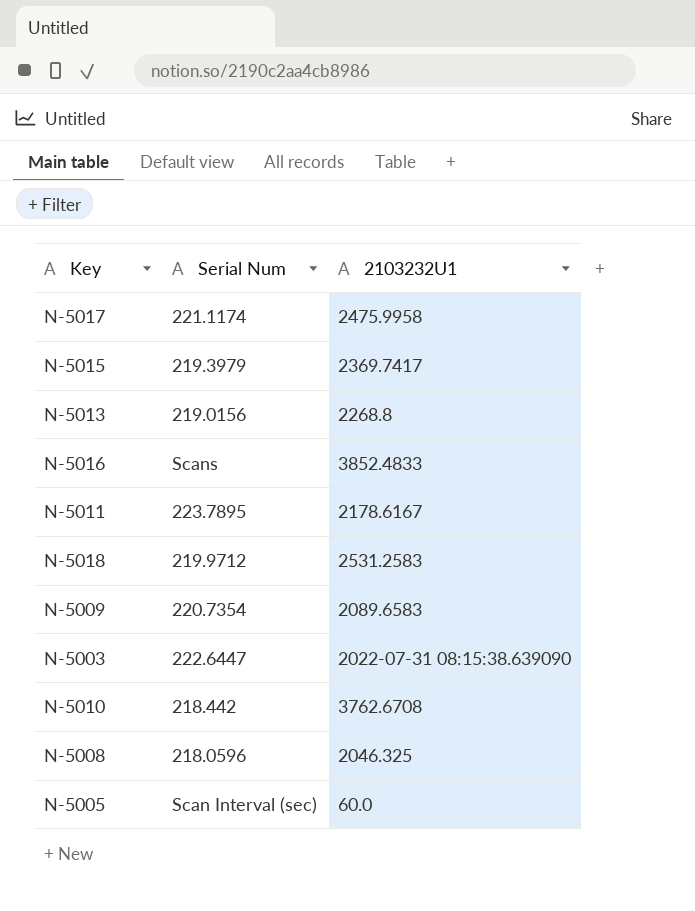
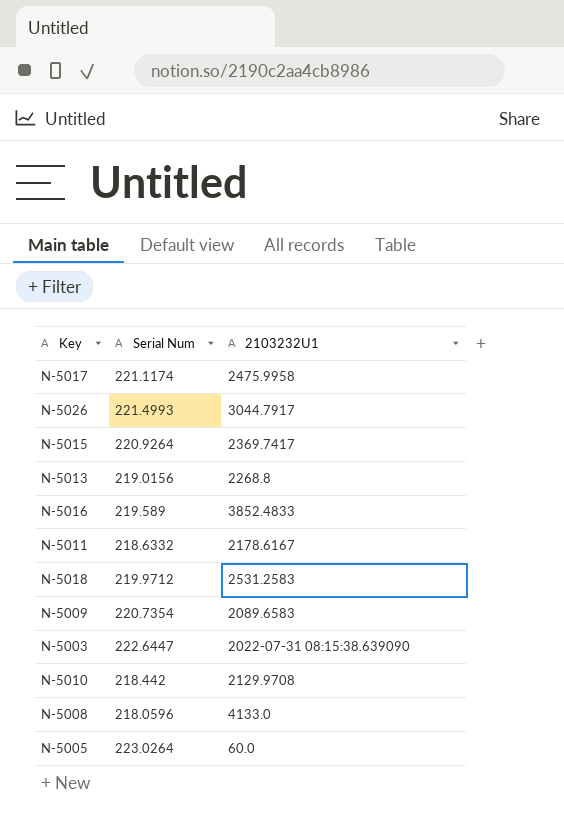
row N-5026: none -> 221.4993 | 3044.7917
N-5015 | Serial Num: 219.3979 -> 220.9264
N-5016 | Serial Num: Scans -> 219.589
N-5011 | Serial Num: 223.7895 -> 218.6332
N-5010 | 2103232U1: 3762.6708 -> 2129.9708
N-5008 | 2103232U1: 2046.325 -> 4133.0
N-5005 | Serial Num: Scan Interval (sec) -> 223.0264

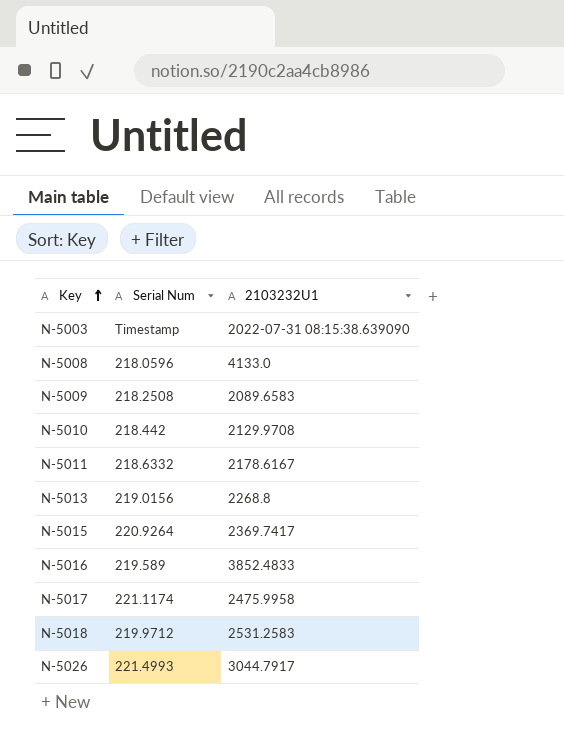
row order: none -> Key ascending
row N-5005: 223.0264 | 60.0 -> none
N-5003 | Serial Num: 222.6447 -> Timestamp
N-5009 | Serial Num: 220.7354 -> 218.2508

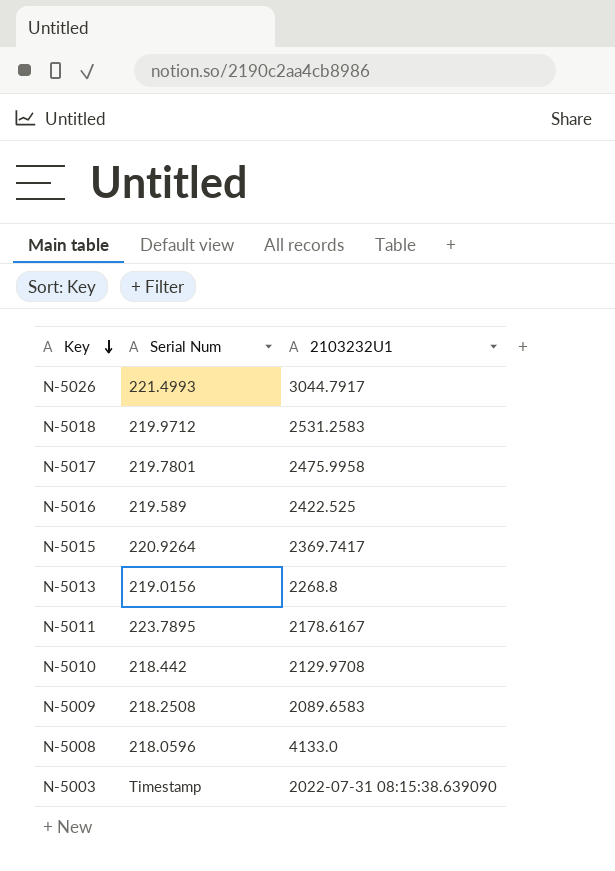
row order: Key ascending -> Key descending
N-5017 | Serial Num: 221.1174 -> 219.7801
N-5016 | 2103232U1: 3852.4833 -> 2422.525
N-5011 | Serial Num: 218.6332 -> 223.7895

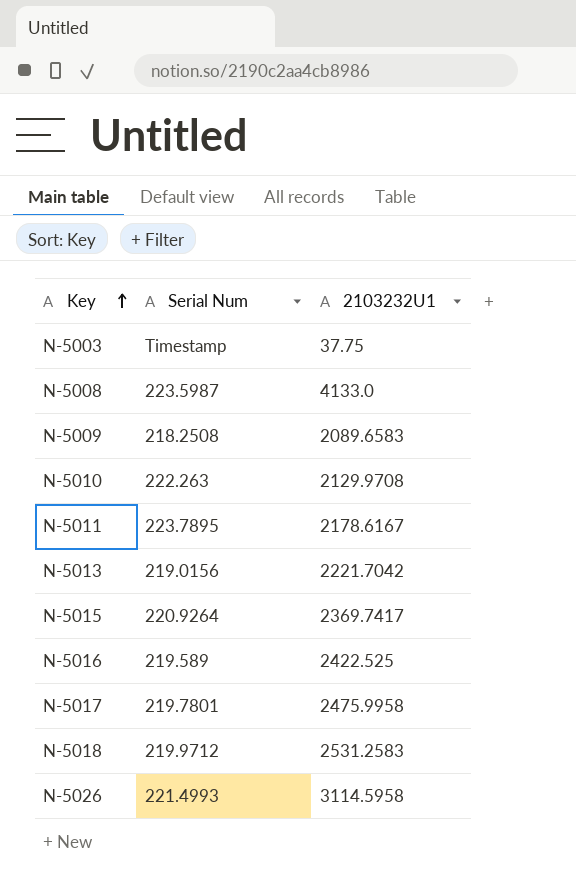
row order: Key descending -> Key ascending
N-5003 | 2103232U1: 2022-07-31 08:15:38.639090 -> 37.75
N-5008 | Serial Num: 218.0596 -> 223.5987
N-5010 | Serial Num: 218.442 -> 222.263
N-5013 | 2103232U1: 2268.8 -> 2221.7042
N-5026 | 2103232U1: 3044.7917 -> 3114.5958

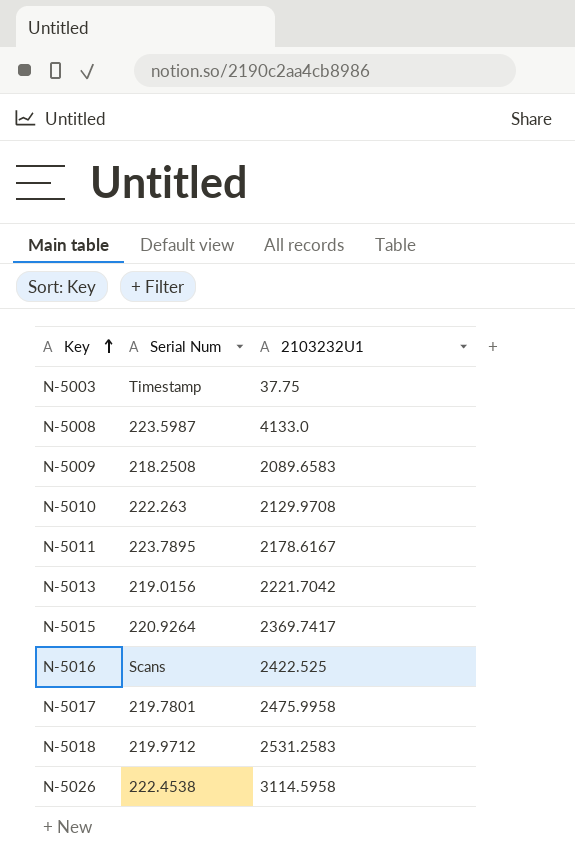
N-5016 | Serial Num: 219.589 -> Scans
N-5026 | Serial Num: 221.4993 -> 222.4538

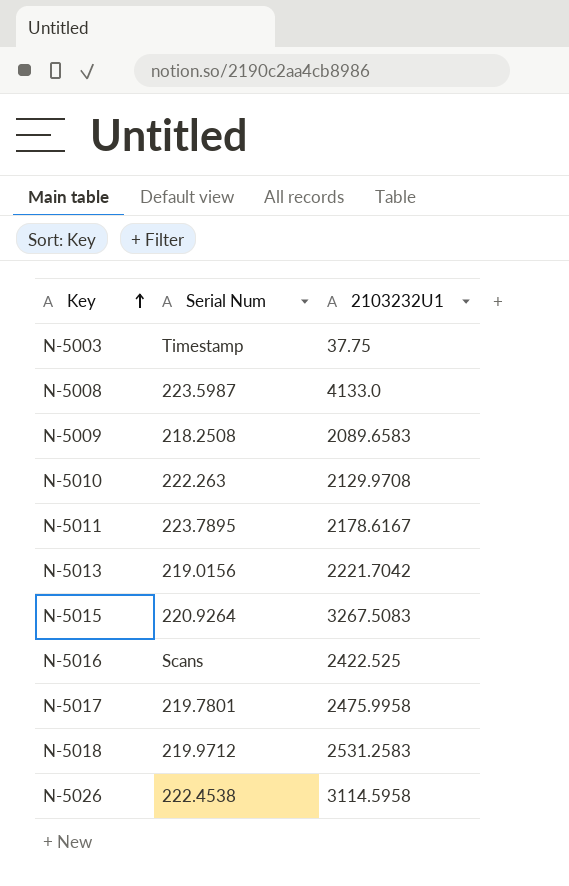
N-5015 | 2103232U1: 2369.7417 -> 3267.5083

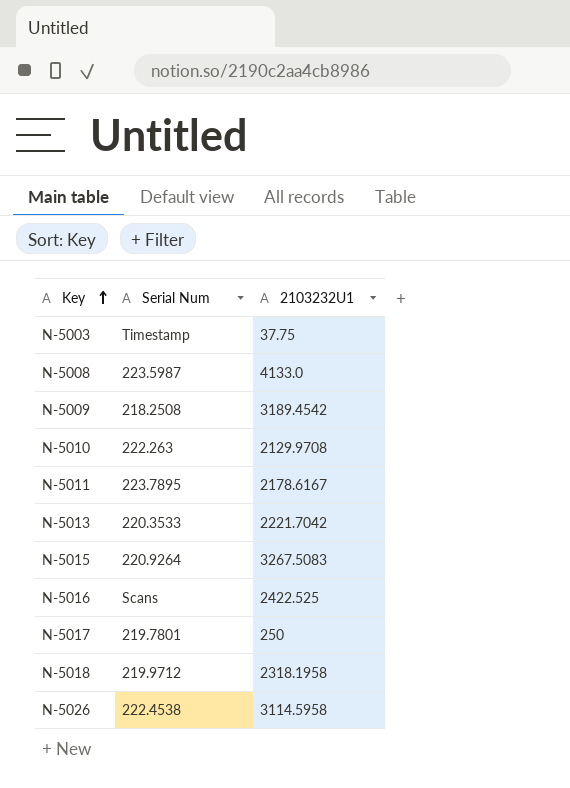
N-5009 | 2103232U1: 2089.6583 -> 3189.4542
N-5013 | Serial Num: 219.0156 -> 220.3533
N-5017 | 2103232U1: 2475.9958 -> 250
N-5018 | 2103232U1: 2531.2583 -> 2318.1958

